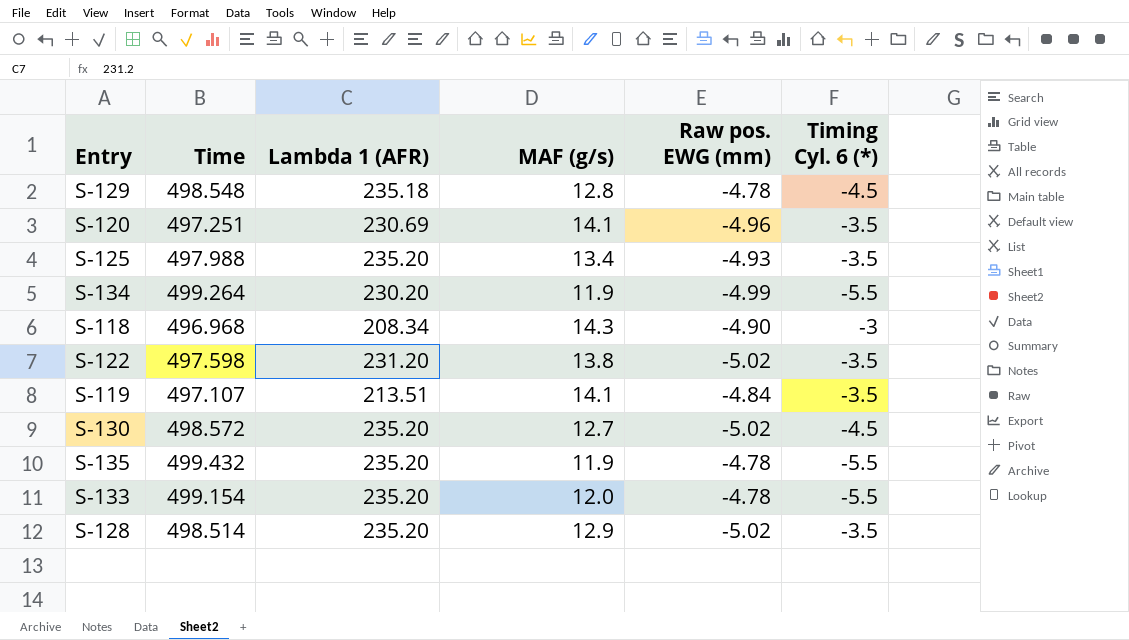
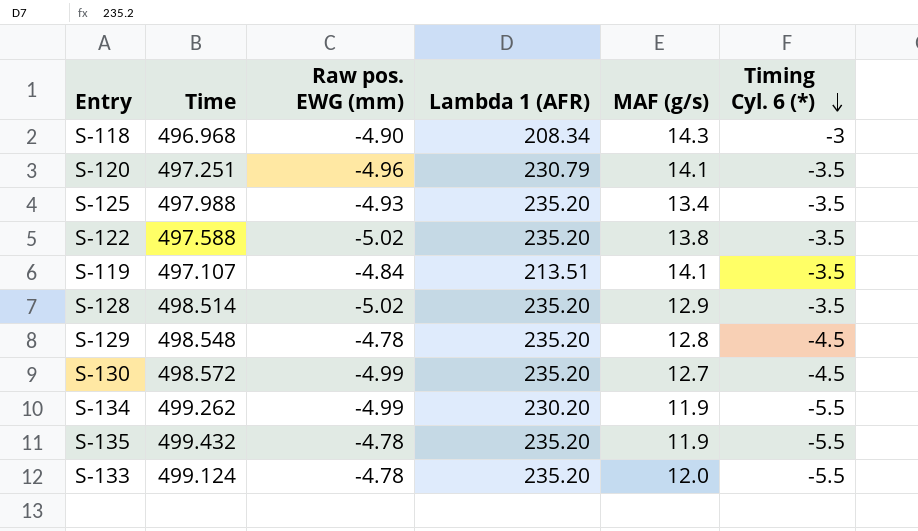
row order: none -> Timing Cyl. 6 (*) descending
column Raw pos. EWG (mm) | position: 5 -> 3
S-120 | Lambda 1 (AFR): 230.69 -> 230.79
S-122 | Time: 497.598 -> 497.588
S-122 | Lambda 1 (AFR): 231.20 -> 235.20
S-129 | Lambda 1 (AFR): 235.18 -> 235.20
S-130 | Raw pos. EWG (mm): -5.02 -> -4.99
S-134 | Time: 499.264 -> 499.262
S-133 | Time: 499.154 -> 499.124

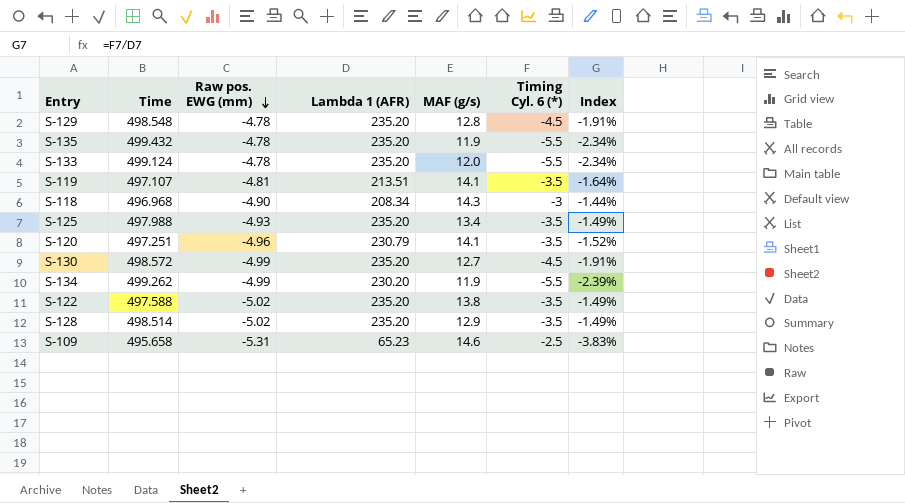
row order: Timing Cyl. 6 (*) descending -> Raw pos. EWG (mm) descending
column Index | formula: none -> [Timing Cyl. 6 (*)] / [Lambda 1 (AFR)]
S-119 | Raw pos. EWG (mm): -4.84 -> -4.81
row S-109: none -> 495.658 | -5.31 | 65.23 | 14.6 | -2.5 | -3.83%

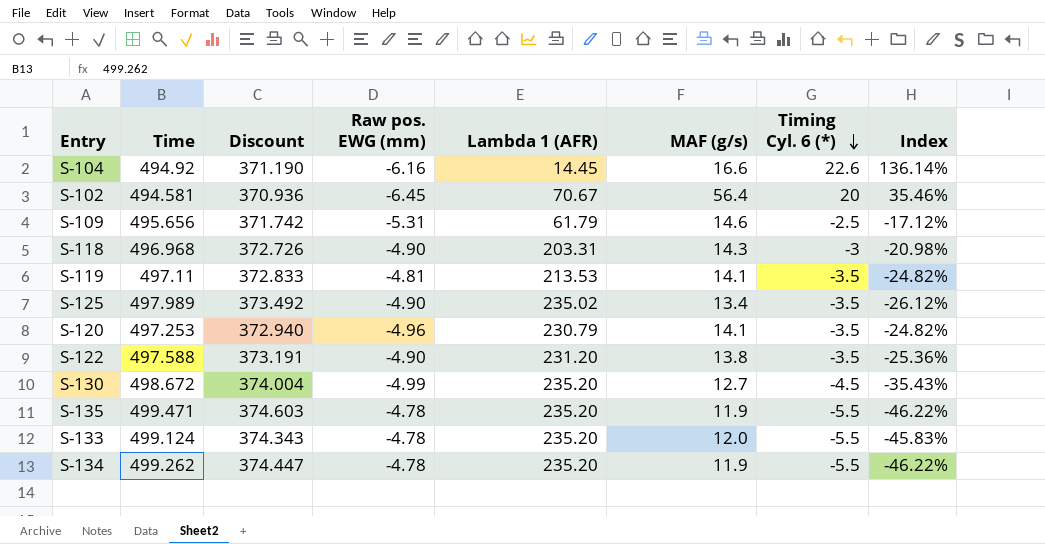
row order: Raw pos. EWG (mm) descending -> Timing Cyl. 6 (*) descending
column Discount | formula: none -> [Time] * 0.75
column Index | formula: [Timing Cyl. 6 (*)] / [Lambda 1 (AFR)] -> [Timing Cyl. 6 (*)] / [MAF (g/s)]
row S-129: 498.548 | -4.78 | 235.20 | 12.8 | -4.5 | -1.91% -> none
row S-128: 498.514 | -5.02 | 235.20 | 12.9 | -3.5 | -1.49% -> none
row S-104: none -> 494.92 | 371.190 | -6.16 | 14.45 | 16.6 | 22.6 | 136.14%
row S-102: none -> 494.581 | 370.936 | -6.45 | 70.67 | 56.4 | 20 | 35.46%
S-109 | Time: 495.658 -> 495.656
S-109 | Lambda 1 (AFR): 65.23 -> 61.79
S-118 | Lambda 1 (AFR): 208.34 -> 203.31
S-119 | Time: 497.107 -> 497.11
S-119 | Lambda 1 (AFR): 213.51 -> 213.53
S-125 | Time: 497.988 -> 497.989
S-125 | Raw pos. EWG (mm): -4.93 -> -4.90
S-125 | Lambda 1 (AFR): 235.20 -> 235.02
S-120 | Time: 497.251 -> 497.253
S-122 | Raw pos. EWG (mm): -5.02 -> -4.90
S-122 | Lambda 1 (AFR): 235.20 -> 231.20
S-130 | Time: 498.572 -> 498.672
S-135 | Time: 499.432 -> 499.471
S-134 | Raw pos. EWG (mm): -4.99 -> -4.78
S-134 | Lambda 1 (AFR): 230.20 -> 235.20

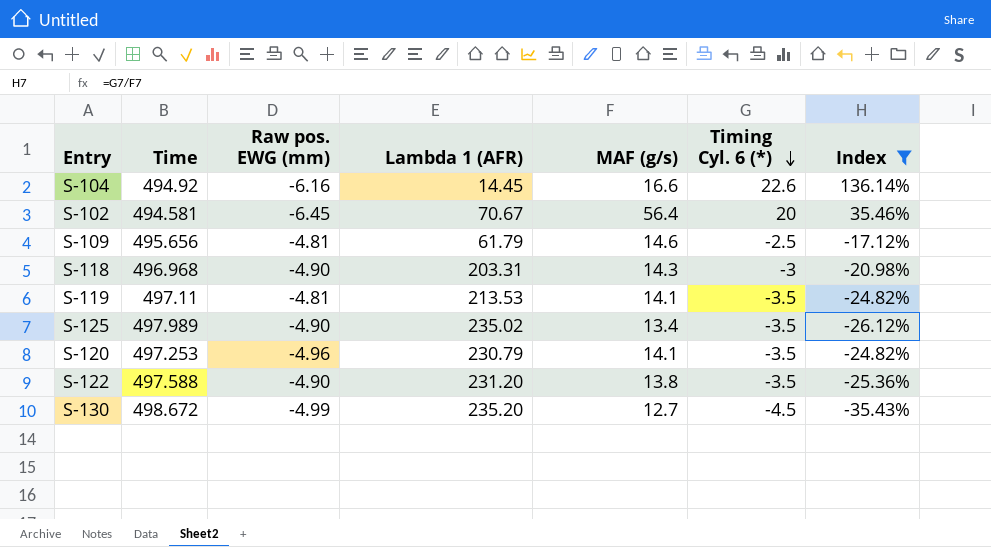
filter: none -> Index >= -35.43%
column Discount | formula: [Time] * 0.75 -> none
S-109 | Raw pos. EWG (mm): -5.31 -> -4.81

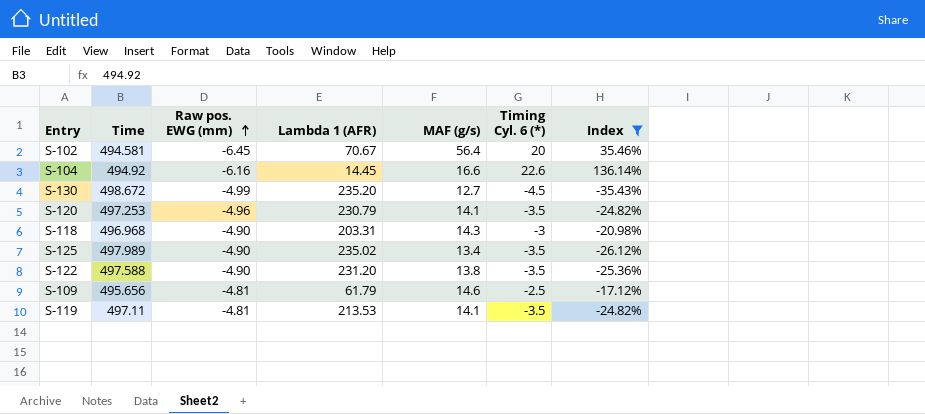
row order: Timing Cyl. 6 (*) descending -> Raw pos. EWG (mm) ascending

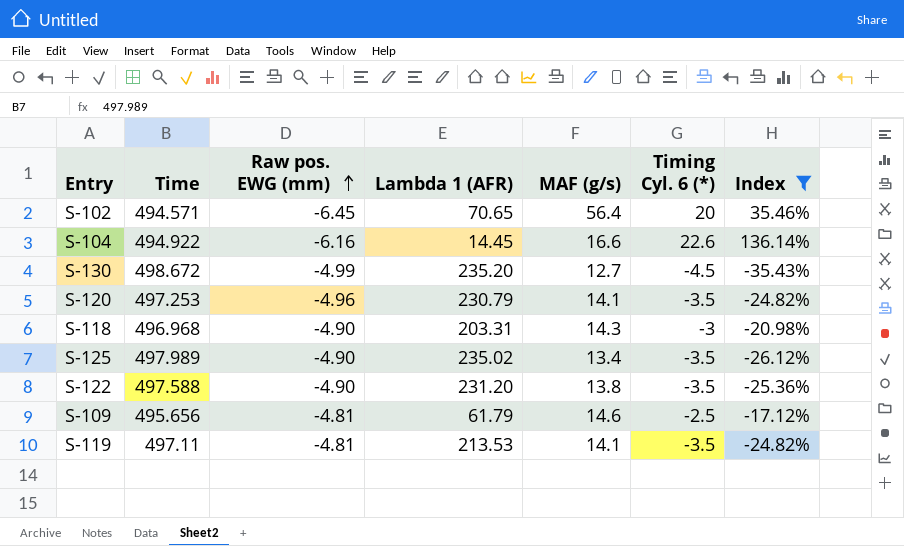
S-102 | Time: 494.581 -> 494.571
S-102 | Lambda 1 (AFR): 70.67 -> 70.65
S-104 | Time: 494.92 -> 494.922

